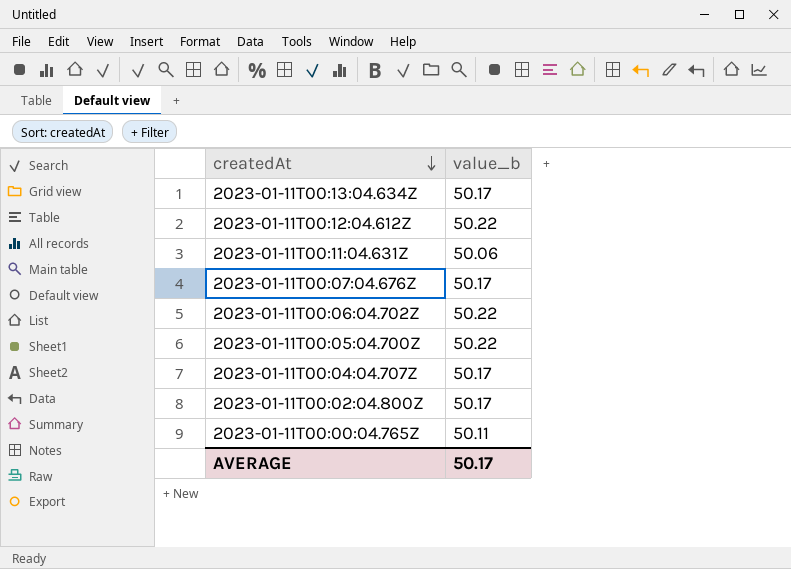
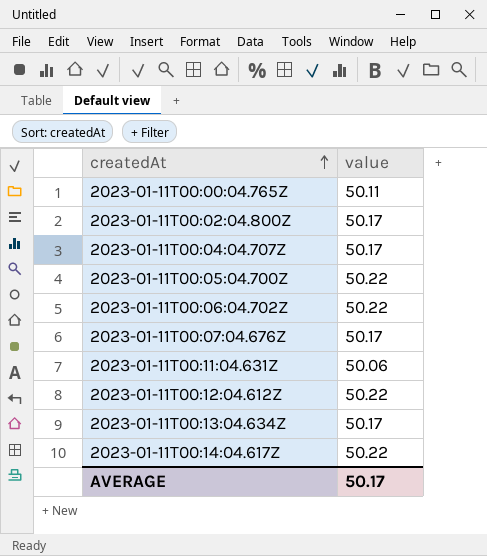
row order: createdAt descending -> createdAt ascending
column name: value_b -> value
row 2023-01-11T00:14:04.617Z: none -> 50.22

